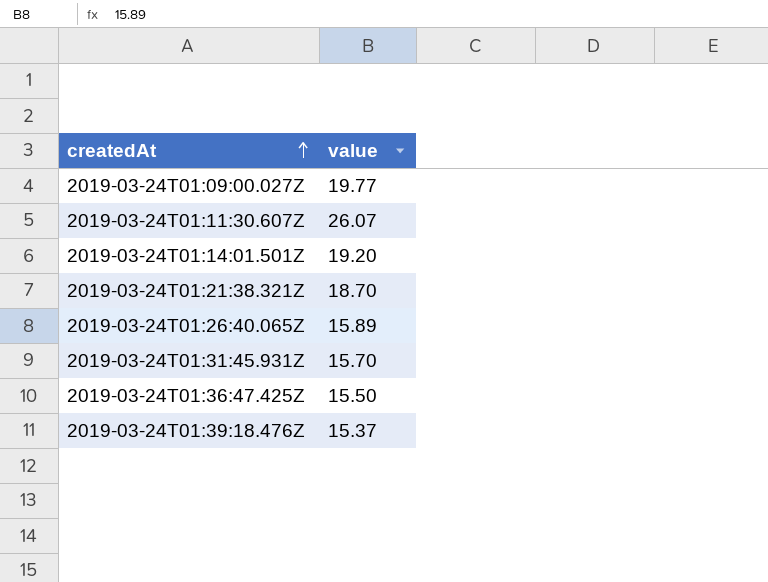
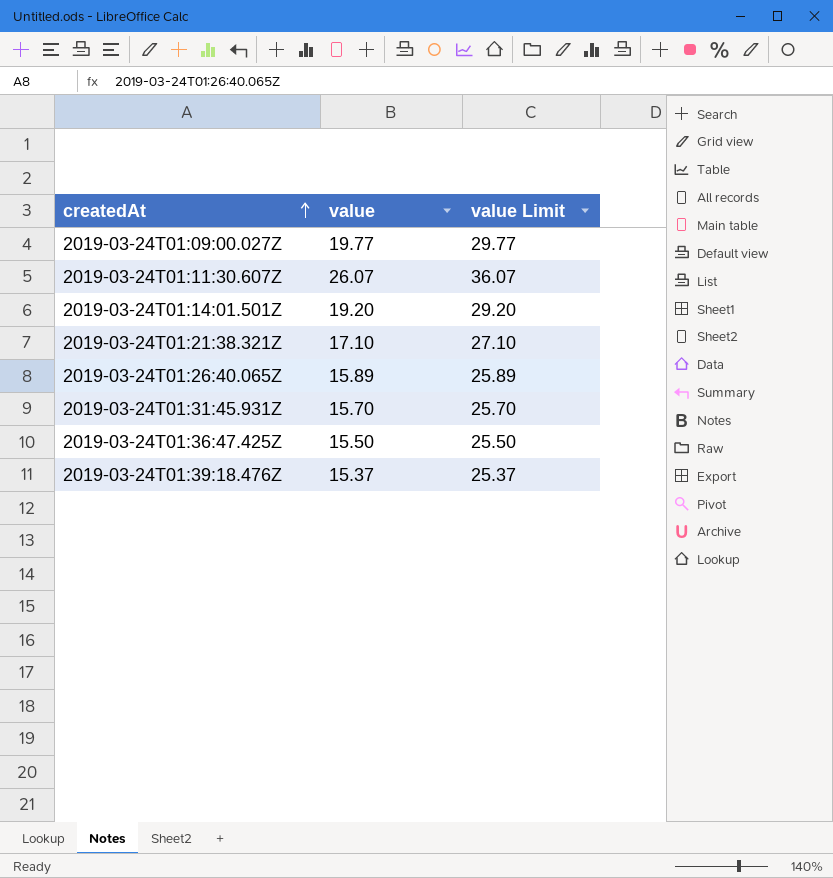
column value Limit | formula: none -> [value] + 10
2019-03-24T01:21:38.321Z | value: 18.70 -> 17.10

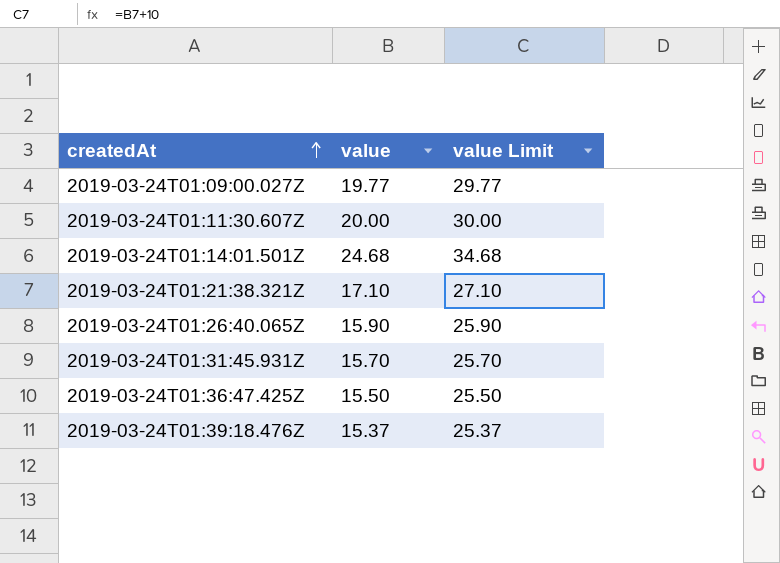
2019-03-24T01:11:30.607Z | value: 26.07 -> 20.00
2019-03-24T01:11:30.607Z | value Limit: 36.07 -> 30.00
2019-03-24T01:14:01.501Z | value: 19.20 -> 24.68
2019-03-24T01:14:01.501Z | value Limit: 29.20 -> 34.68
2019-03-24T01:26:40.065Z | value: 15.89 -> 15.90
2019-03-24T01:26:40.065Z | value Limit: 25.89 -> 25.90

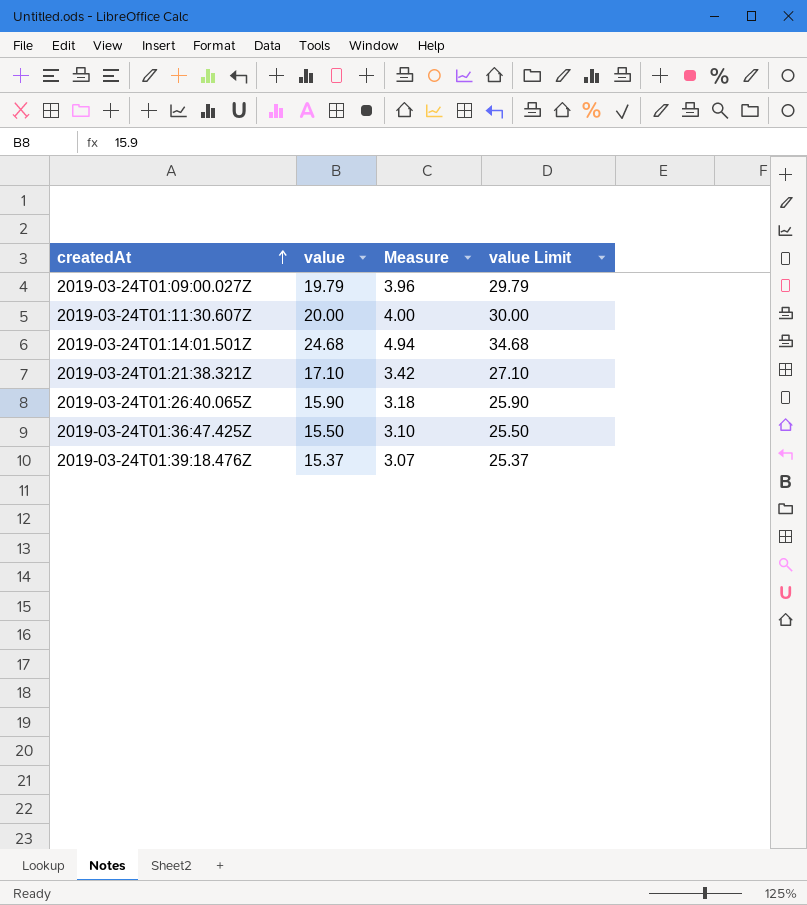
column Measure | formula: none -> [value] * 0.2
row 2019-03-24T01:31:45.931Z: 15.70 | 25.70 -> none
2019-03-24T01:09:00.027Z | value: 19.77 -> 19.79
2019-03-24T01:09:00.027Z | value Limit: 29.77 -> 29.79

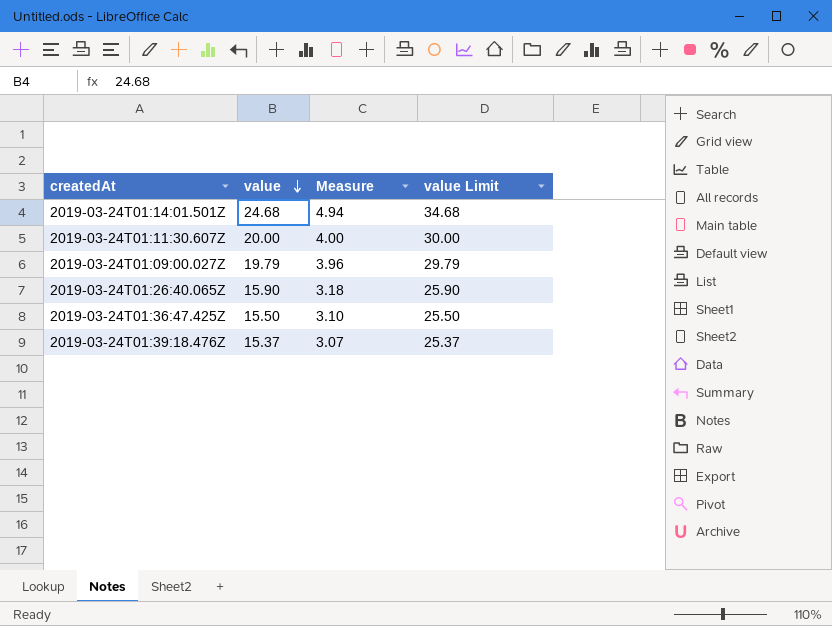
row order: createdAt ascending -> value descending
row 2019-03-24T01:21:38.321Z: 17.10 | 3.42 | 27.10 -> none

